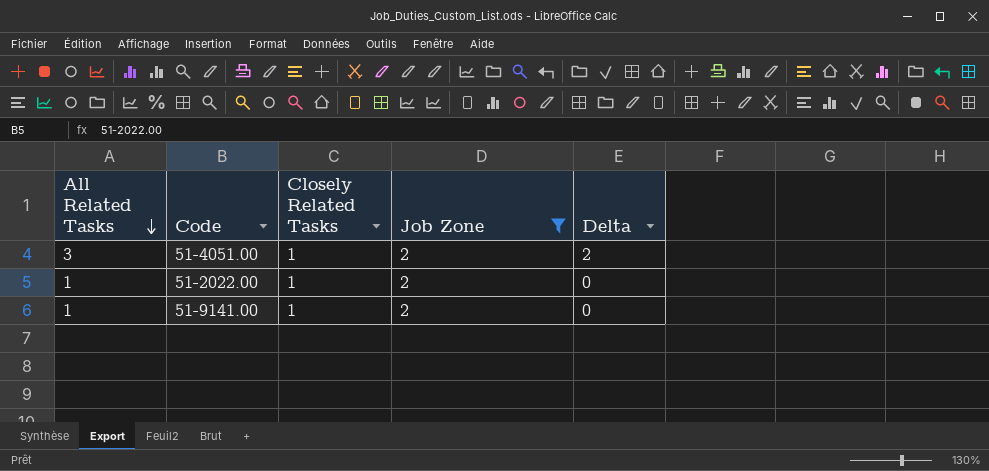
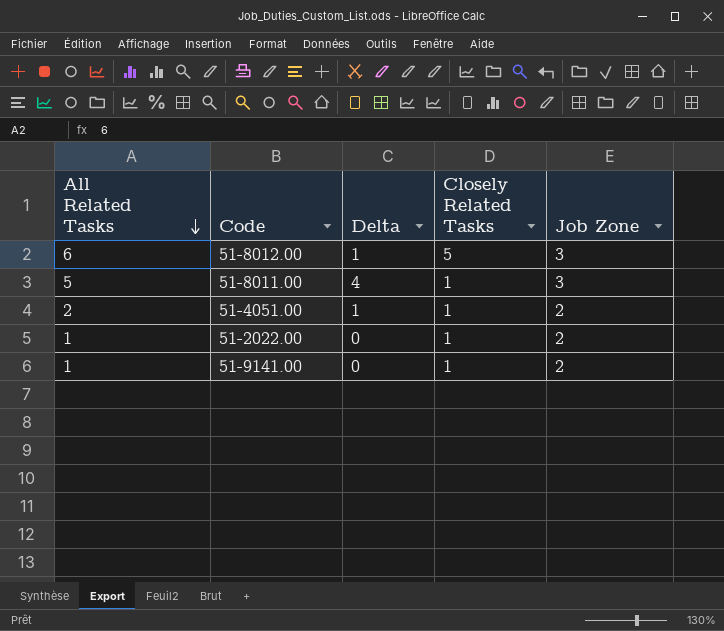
filter: Job Zone = 2 -> none
column Delta | position: 5 -> 3
51-4051.00 | All Related Tasks: 3 -> 2
51-4051.00 | Delta: 2 -> 1

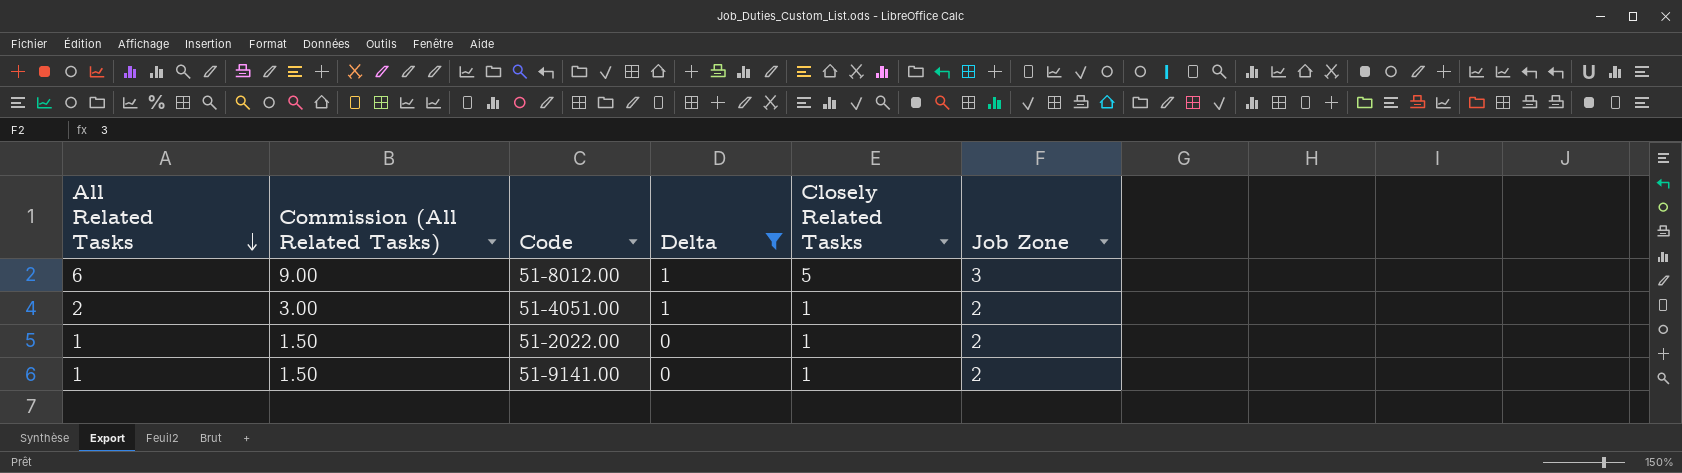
filter: none -> Delta != 4
column Commission (All Related Tasks) | formula: none -> [All Related Tasks] * 1.5

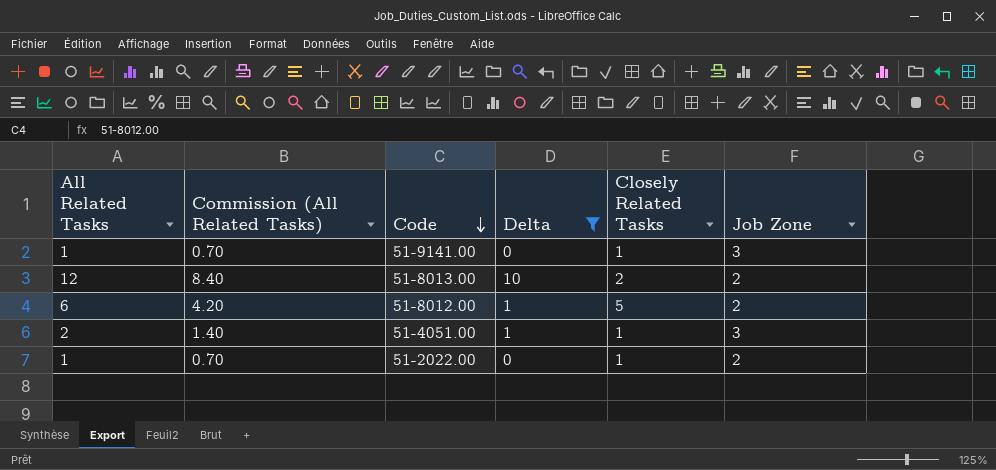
row order: All Related Tasks descending -> Code descending
column Commission (All Related Tasks) | formula: [All Related Tasks] * 1.5 -> [All Related Tasks] * 0.7
51-9141.00 | Job Zone: 2 -> 3
row 51-8013.00: none -> 12 | 8.40 | 10 | 2 | 2
51-8012.00 | Job Zone: 3 -> 2
51-4051.00 | Job Zone: 2 -> 3

